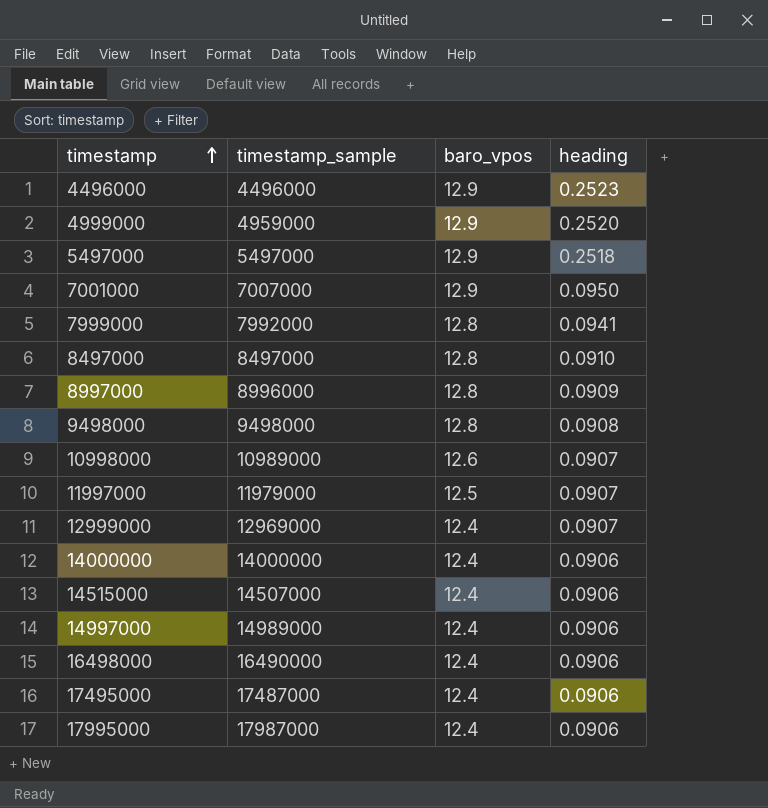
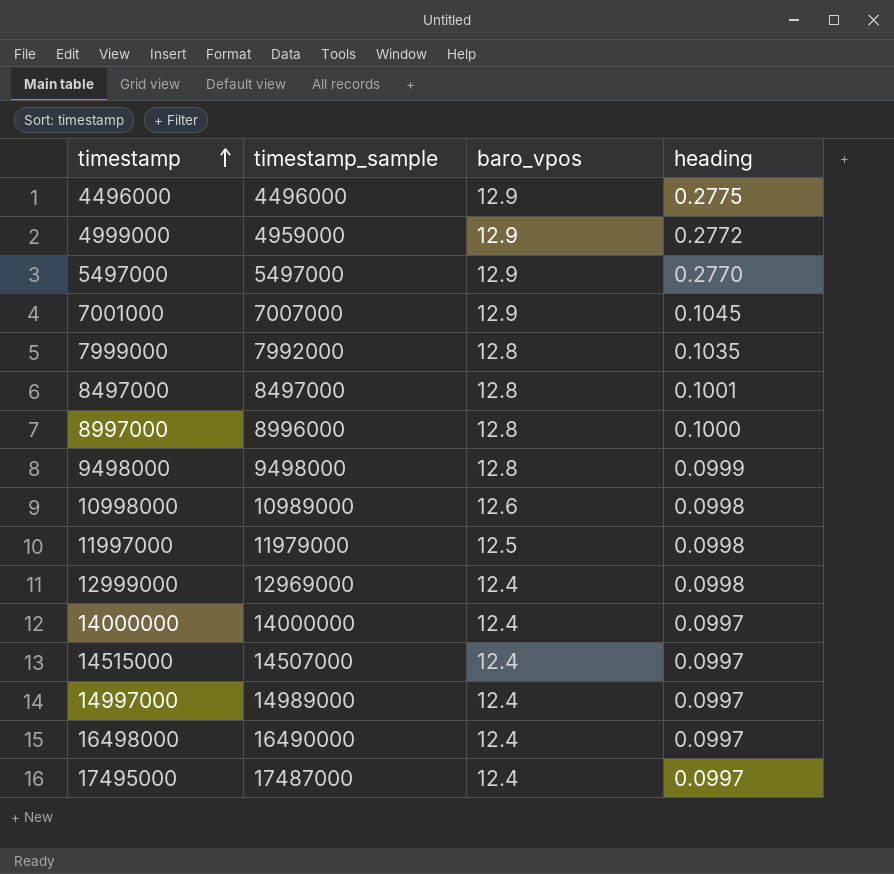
row 17995000: 17987000 | 12.4 | 0.0906 -> none
4496000 | heading: 0.2523 -> 0.2775
4999000 | heading: 0.2520 -> 0.2772
5497000 | heading: 0.2518 -> 0.2770
7001000 | heading: 0.0950 -> 0.1045
7999000 | heading: 0.0941 -> 0.1035
8497000 | heading: 0.0910 -> 0.1001
8997000 | heading: 0.0909 -> 0.1000
9498000 | heading: 0.0908 -> 0.0999
10998000 | heading: 0.0907 -> 0.0998
11997000 | heading: 0.0907 -> 0.0998
12999000 | heading: 0.0907 -> 0.0998
14000000 | heading: 0.0906 -> 0.0997
14515000 | heading: 0.0906 -> 0.0997
14997000 | heading: 0.0906 -> 0.0997
16498000 | heading: 0.0906 -> 0.0997
17495000 | heading: 0.0906 -> 0.0997

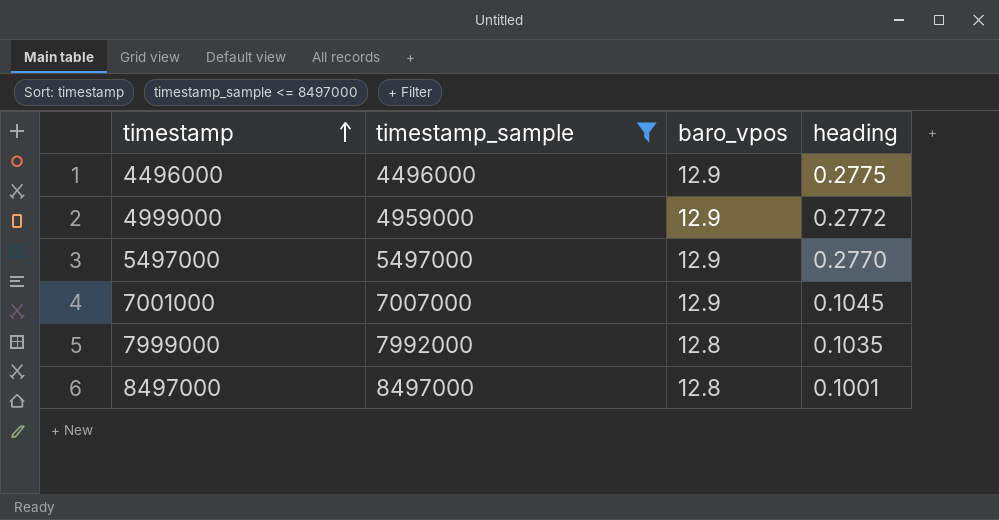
filter: none -> timestamp_sample <= 8497000

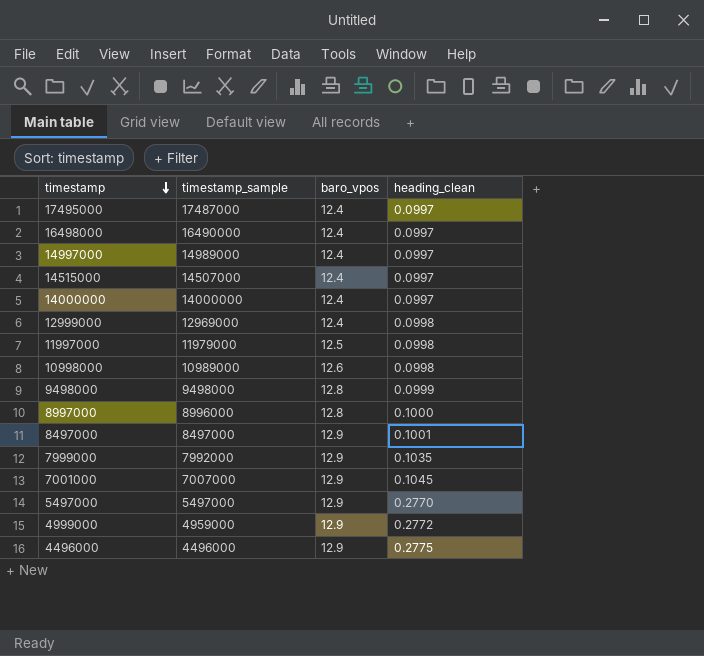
filter: timestamp_sample <= 8497000 -> none
row order: timestamp ascending -> timestamp descending
column name: heading -> heading_clean
8497000 | baro_vpos: 12.8 -> 12.9
7999000 | baro_vpos: 12.8 -> 12.9

